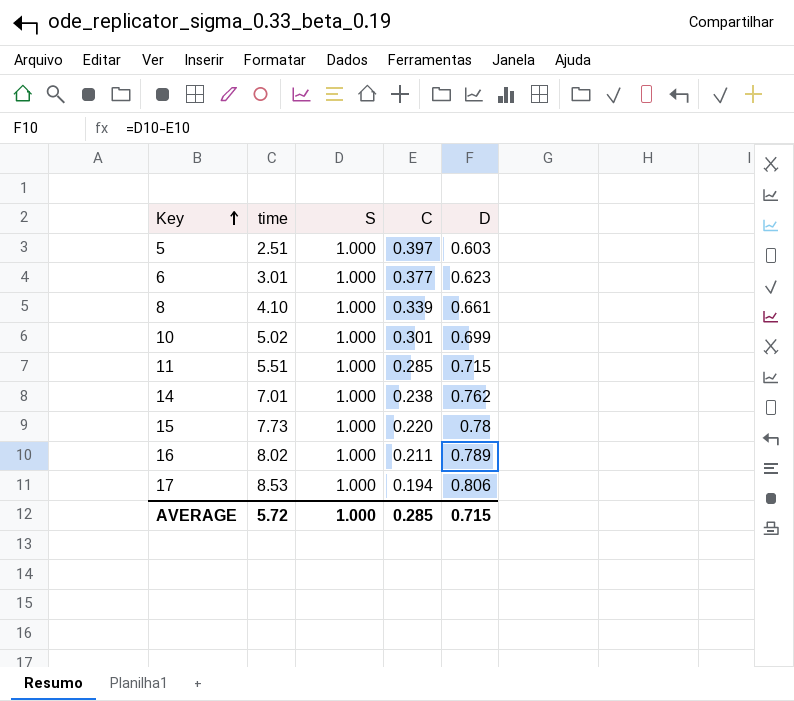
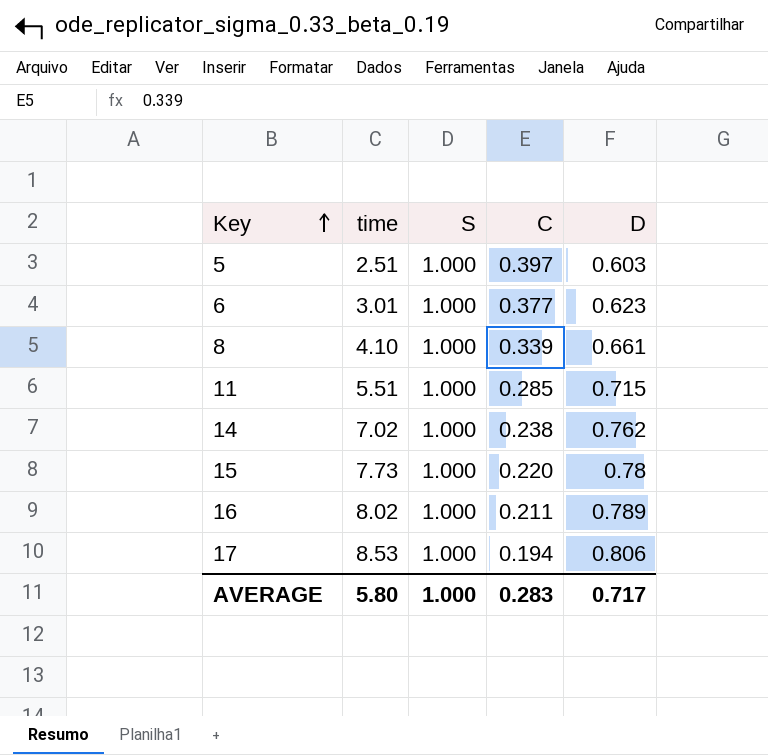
row 10: 5.02 | 1.000 | 0.301 | 0.699 -> none
14 | time: 7.01 -> 7.02
AVERAGE | time: 5.72 -> 5.80
AVERAGE | C: 0.285 -> 0.283
AVERAGE | D: 0.715 -> 0.717

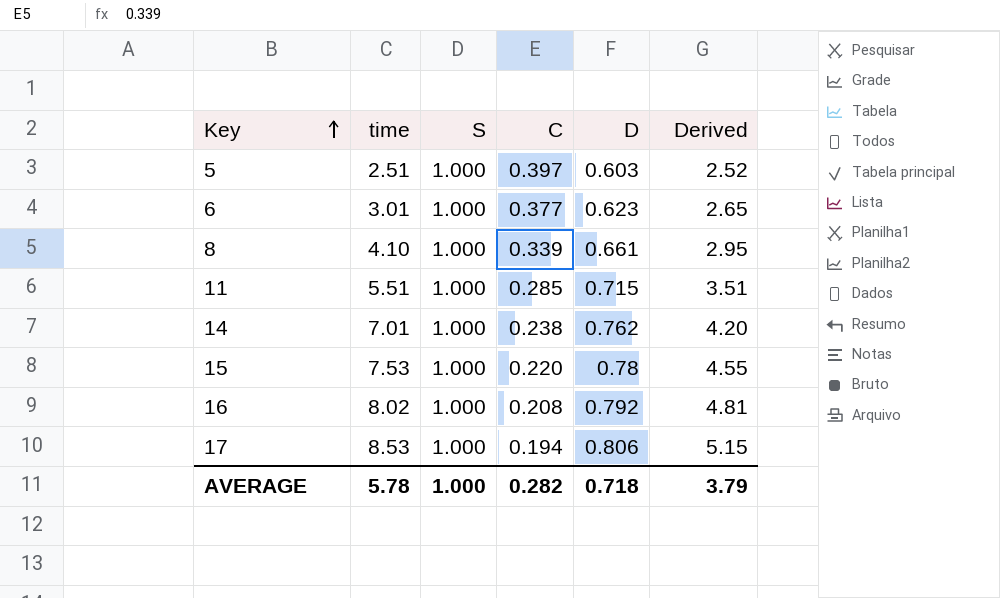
column Derived | formula: none -> [S] / [C]
14 | time: 7.02 -> 7.01
15 | time: 7.73 -> 7.53
16 | C: 0.211 -> 0.208
16 | D: 0.789 -> 0.792
AVERAGE | time: 5.80 -> 5.78
AVERAGE | C: 0.283 -> 0.282
AVERAGE | D: 0.717 -> 0.718

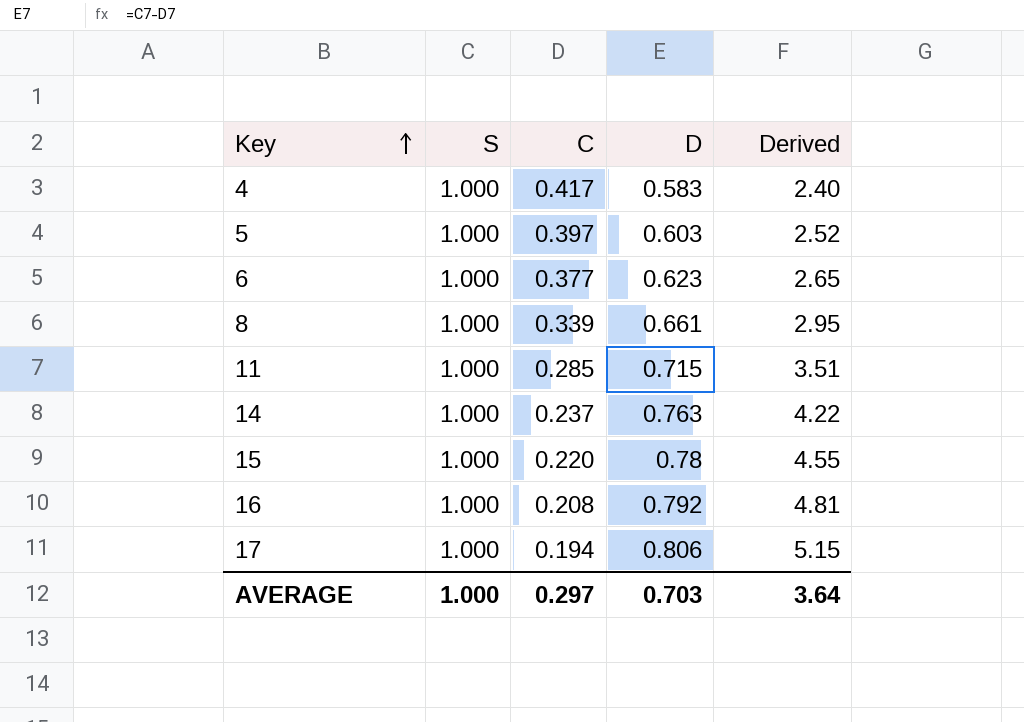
column time | position: 2 -> none
row 4: none -> 1.000 | 0.417 | 0.583 | 2.40
14 | C: 0.238 -> 0.237
14 | D: 0.762 -> 0.763
14 | Derived: 4.20 -> 4.22
AVERAGE | C: 0.282 -> 0.297
AVERAGE | D: 0.718 -> 0.703
AVERAGE | Derived: 3.79 -> 3.64

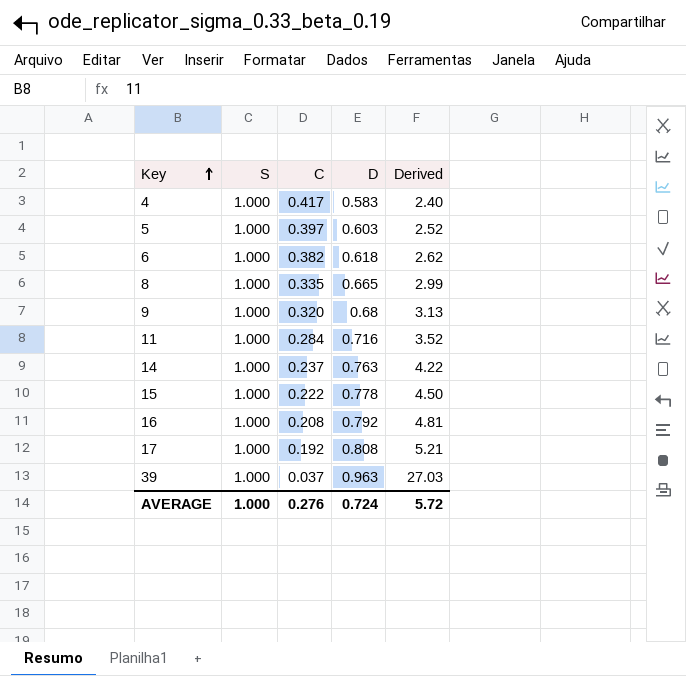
6 | C: 0.377 -> 0.382
6 | D: 0.623 -> 0.618
6 | Derived: 2.65 -> 2.62
8 | C: 0.339 -> 0.335
8 | D: 0.661 -> 0.665
8 | Derived: 2.95 -> 2.99
row 9: none -> 1.000 | 0.320 | 0.68 | 3.13
11 | C: 0.285 -> 0.284
11 | D: 0.715 -> 0.716
11 | Derived: 3.51 -> 3.52
15 | C: 0.220 -> 0.222
15 | D: 0.78 -> 0.778
15 | Derived: 4.55 -> 4.50
17 | C: 0.194 -> 0.192
17 | D: 0.806 -> 0.808
17 | Derived: 5.15 -> 5.21
row 39: none -> 1.000 | 0.037 | 0.963 | 27.03
AVERAGE | C: 0.297 -> 0.276
AVERAGE | D: 0.703 -> 0.724
AVERAGE | Derived: 3.64 -> 5.72

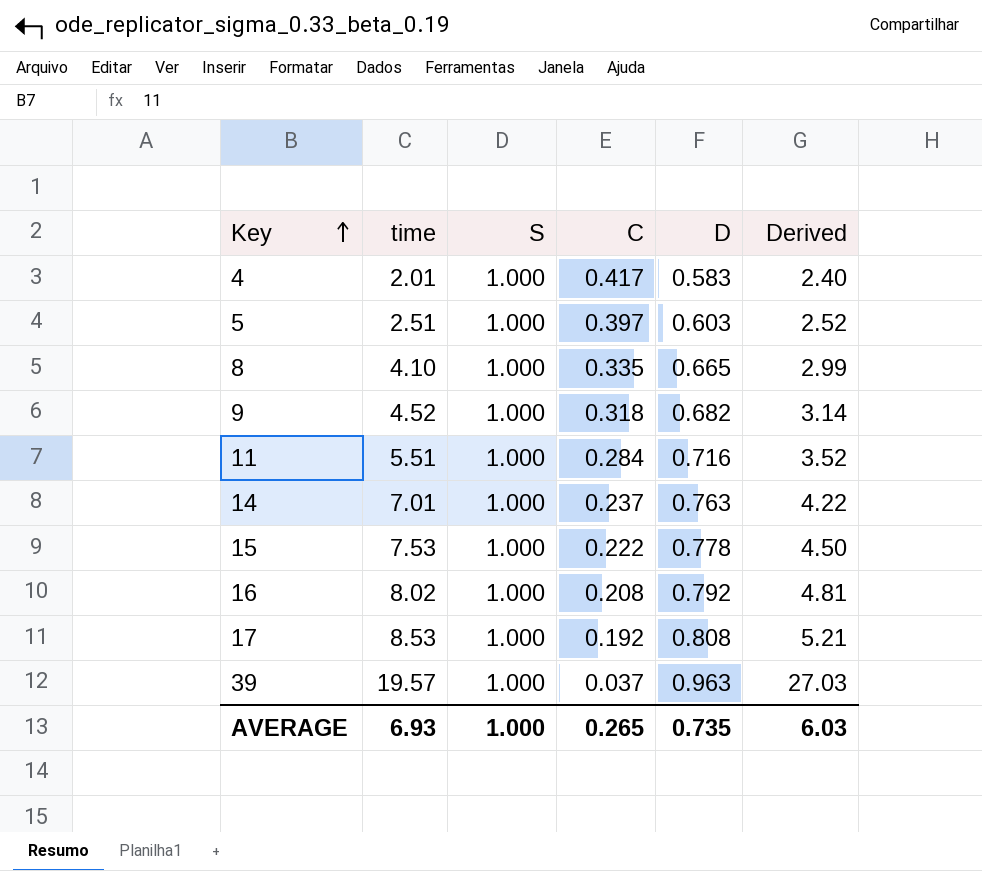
column time | position: none -> 2
row 6: 1.000 | 0.382 | 0.618 | 2.62 -> none
9 | C: 0.320 -> 0.318
9 | D: 0.68 -> 0.682
9 | Derived: 3.13 -> 3.14
AVERAGE | C: 0.276 -> 0.265
AVERAGE | D: 0.724 -> 0.735
AVERAGE | Derived: 5.72 -> 6.03

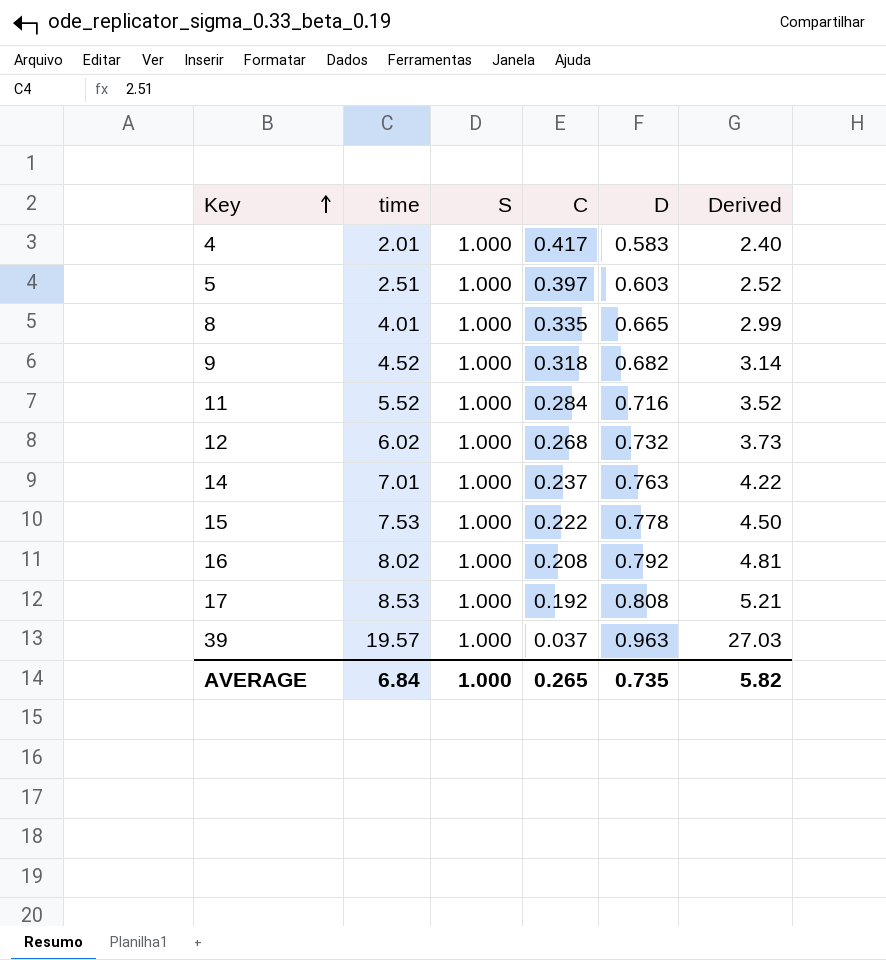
8 | time: 4.10 -> 4.01
11 | time: 5.51 -> 5.52
row 12: none -> 6.02 | 1.000 | 0.268 | 0.732 | 3.73
AVERAGE | time: 6.93 -> 6.84
AVERAGE | Derived: 6.03 -> 5.82

